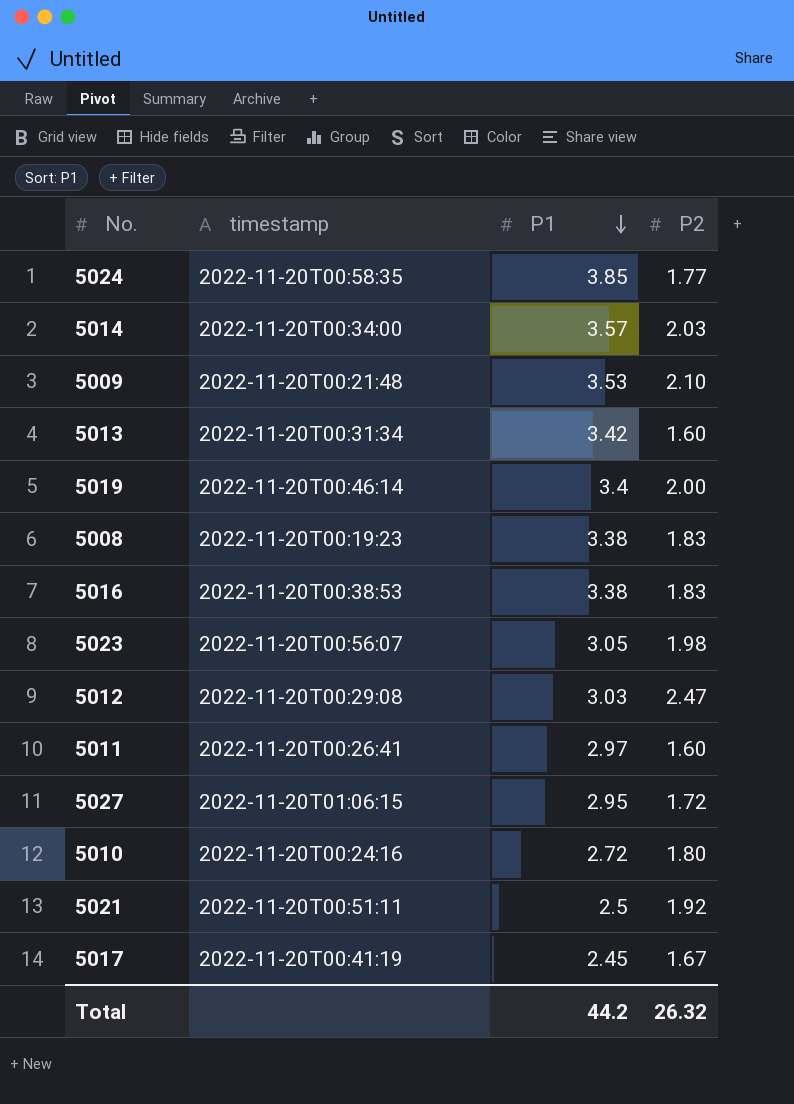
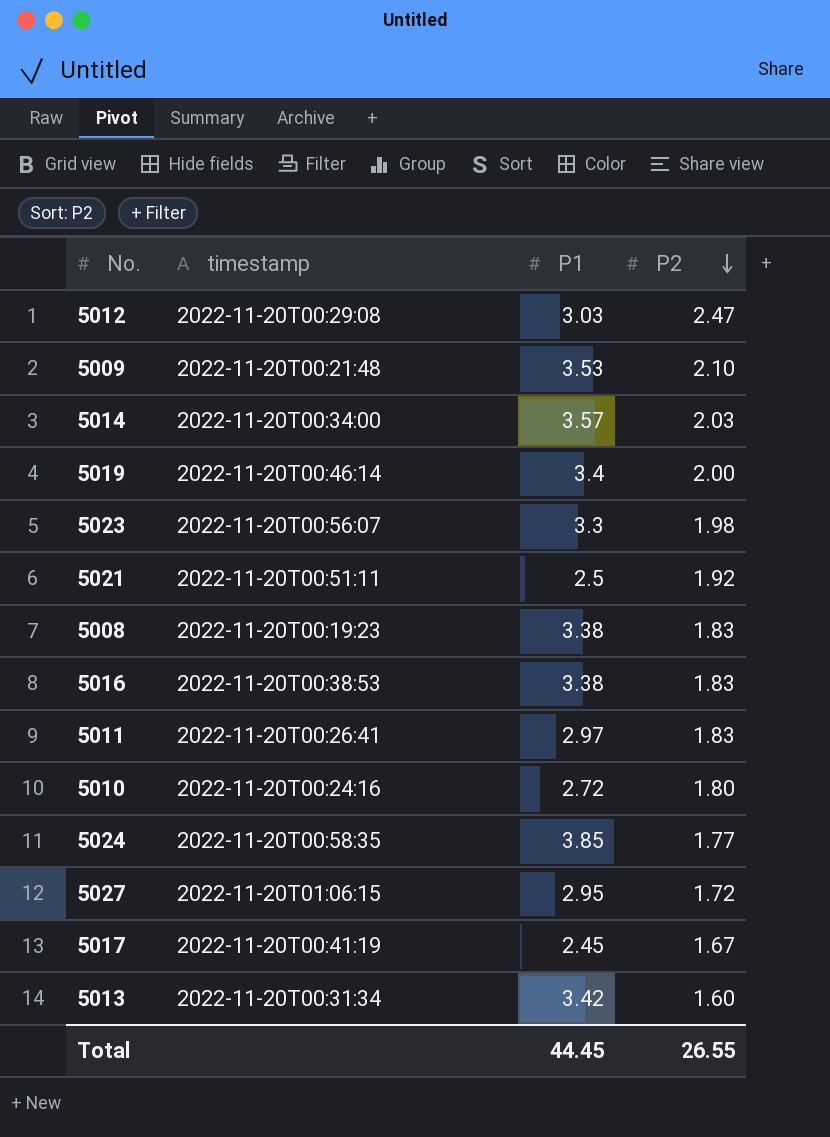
row order: P1 descending -> P2 descending
5023 | P1: 3.05 -> 3.3
5011 | P2: 1.60 -> 1.83
Total | P1: 44.2 -> 44.45
Total | P2: 26.32 -> 26.55

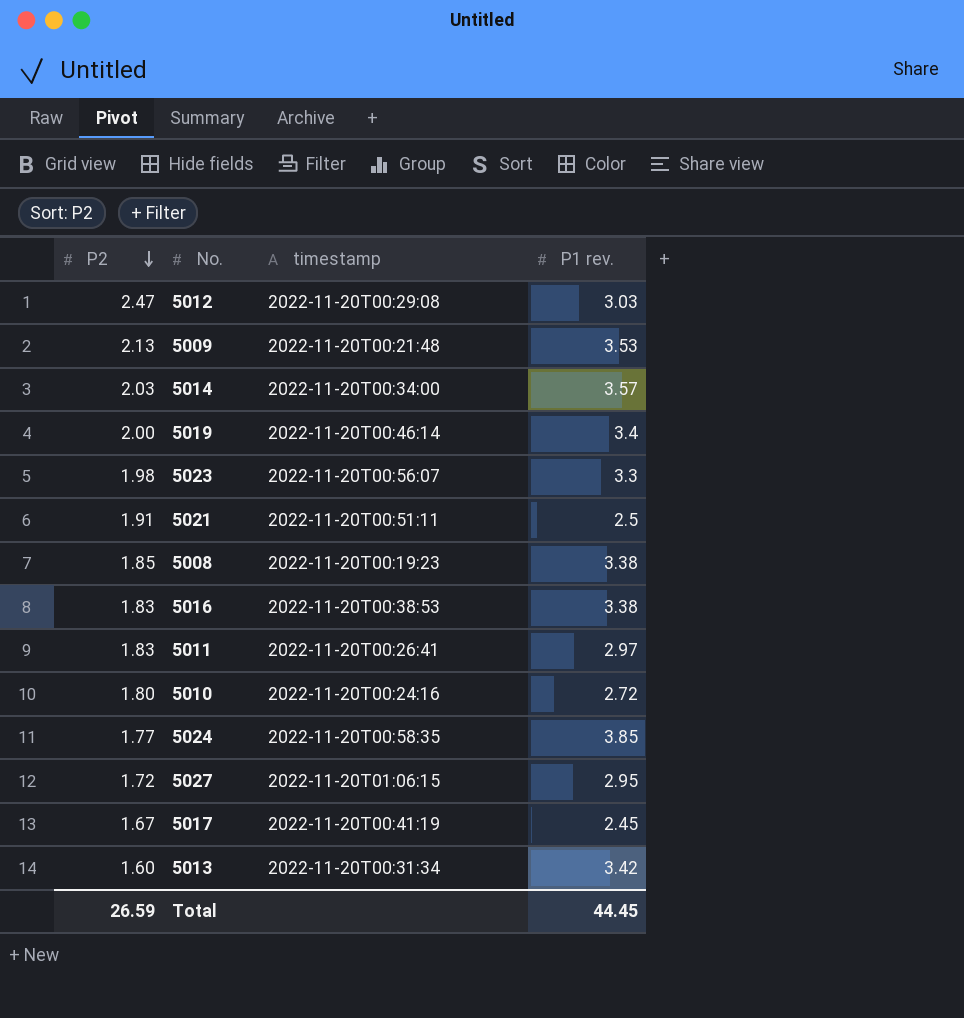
column P2 | position: 4 -> 1
column name: P1 -> P1 rev.
5009 | P2: 2.10 -> 2.13
5021 | P2: 1.92 -> 1.91
5008 | P2: 1.83 -> 1.85
Total | P2: 26.55 -> 26.59

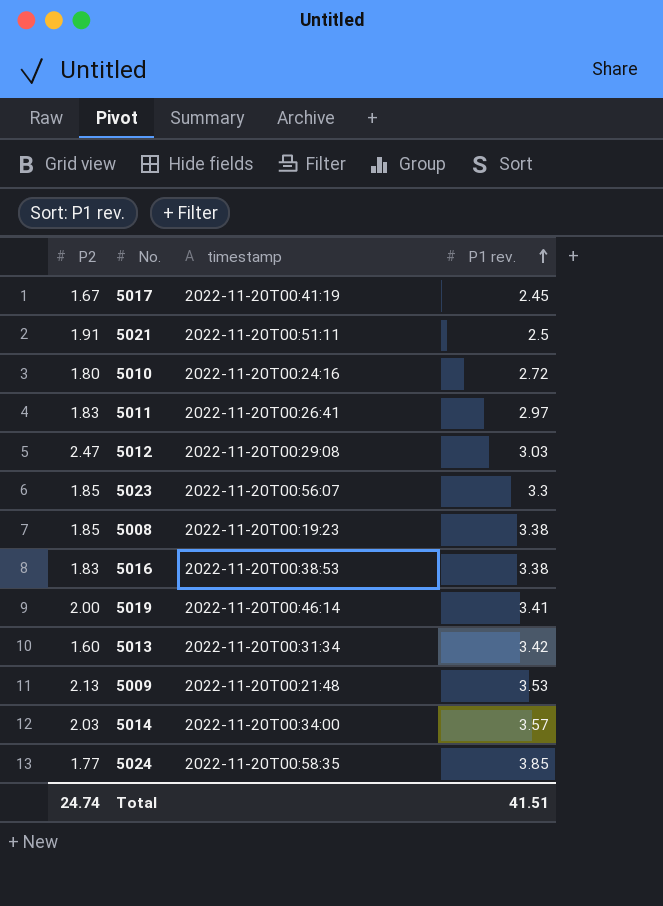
row order: P2 descending -> P1 rev. ascending
row 5027: 1.72 | 2022-11-20T01:06:15 | 2.95 -> none
5023 | P2: 1.98 -> 1.85
5019 | P1 rev.: 3.4 -> 3.41
Total | P2: 26.59 -> 24.74
Total | P1 rev.: 44.45 -> 41.51

